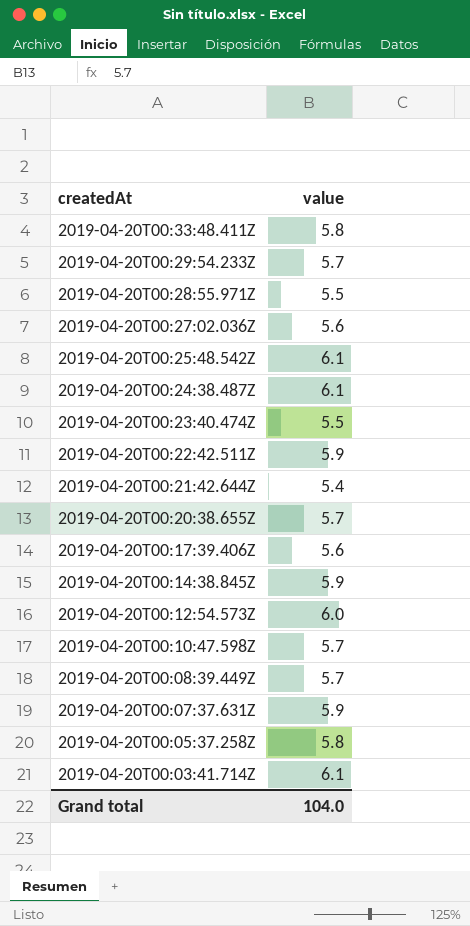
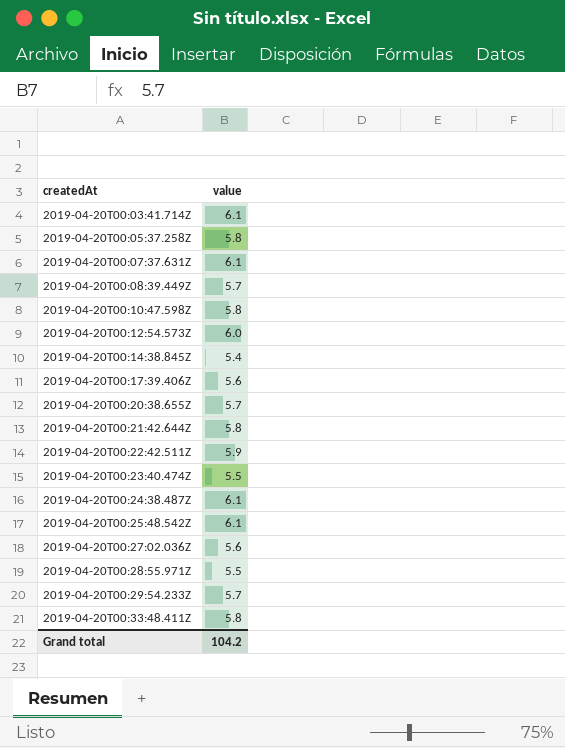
row order: createdAt descending -> createdAt ascending
2019-04-20T00:07:37.631Z | value: 5.9 -> 6.1
2019-04-20T00:10:47.598Z | value: 5.7 -> 5.8
2019-04-20T00:14:38.845Z | value: 5.9 -> 5.4
2019-04-20T00:21:42.644Z | value: 5.4 -> 5.8
Grand total | value: 104.0 -> 104.2

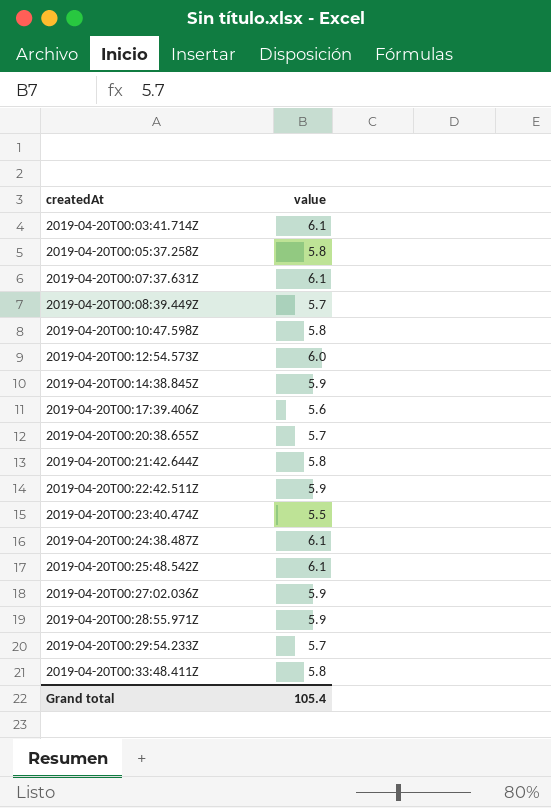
2019-04-20T00:14:38.845Z | value: 5.4 -> 5.9
2019-04-20T00:27:02.036Z | value: 5.6 -> 5.9
2019-04-20T00:28:55.971Z | value: 5.5 -> 5.9
Grand total | value: 104.2 -> 105.4

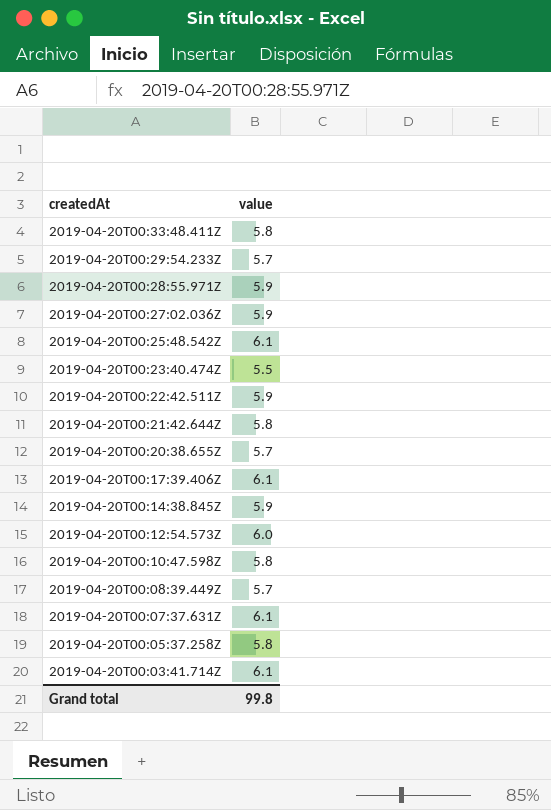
row order: createdAt ascending -> createdAt descending
row 2019-04-20T00:24:38.487Z: 6.1 -> none
2019-04-20T00:17:39.406Z | value: 5.6 -> 6.1
Grand total | value: 105.4 -> 99.8

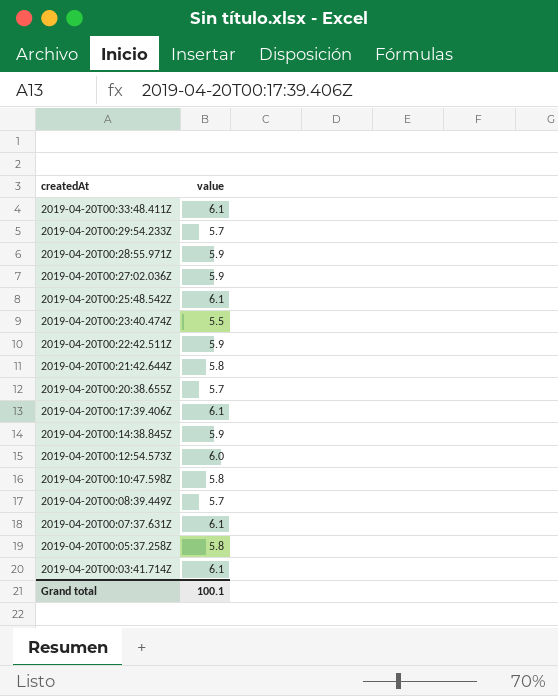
2019-04-20T00:33:48.411Z | value: 5.8 -> 6.1
Grand total | value: 99.8 -> 100.1

